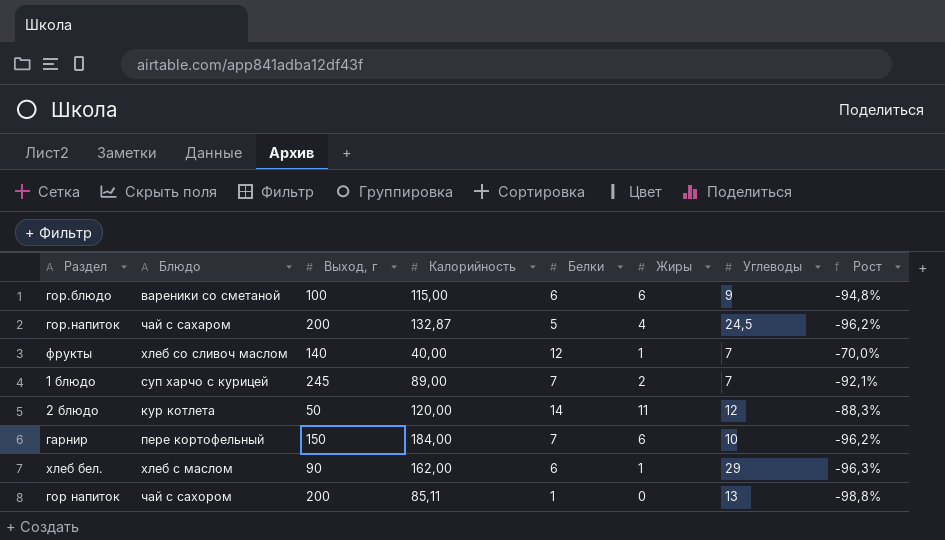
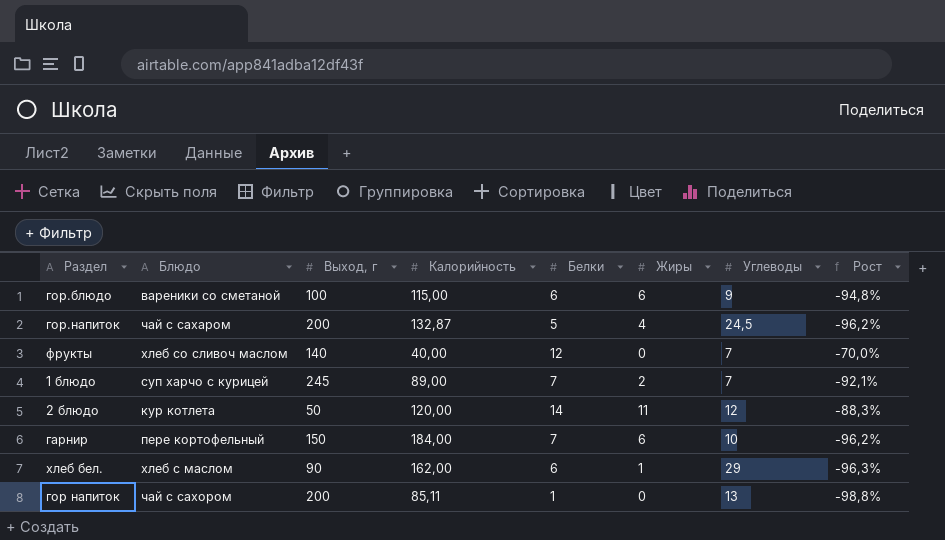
фрукты | Жиры: 1 -> 0

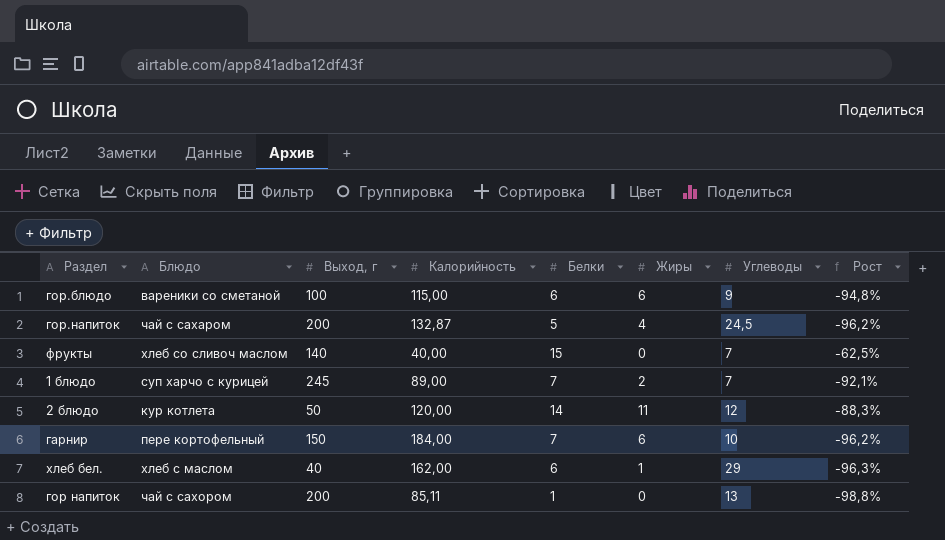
фрукты | Белки: 12 -> 15
фрукты | Рост: -70,0% -> -62,5%
хлеб бел. | Выход, г: 90 -> 40

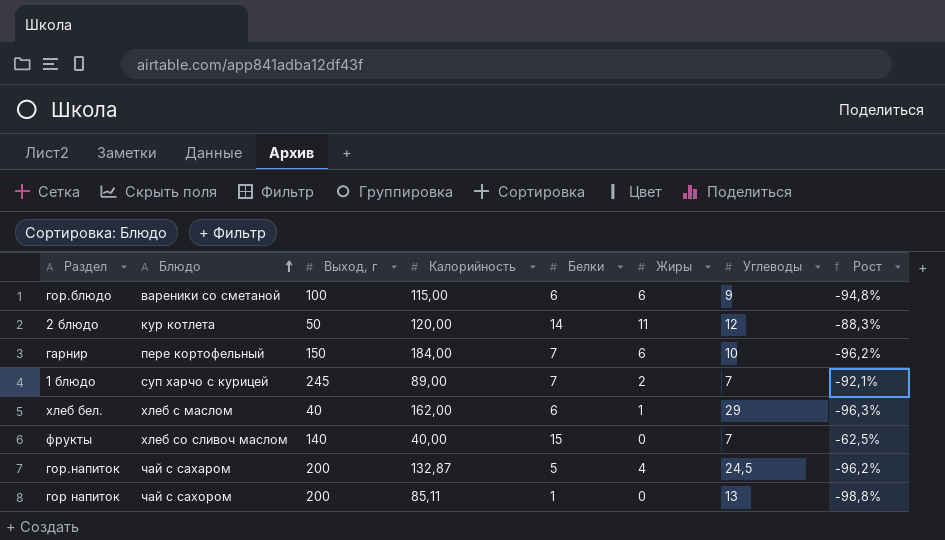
row order: none -> Блюдо ascending

